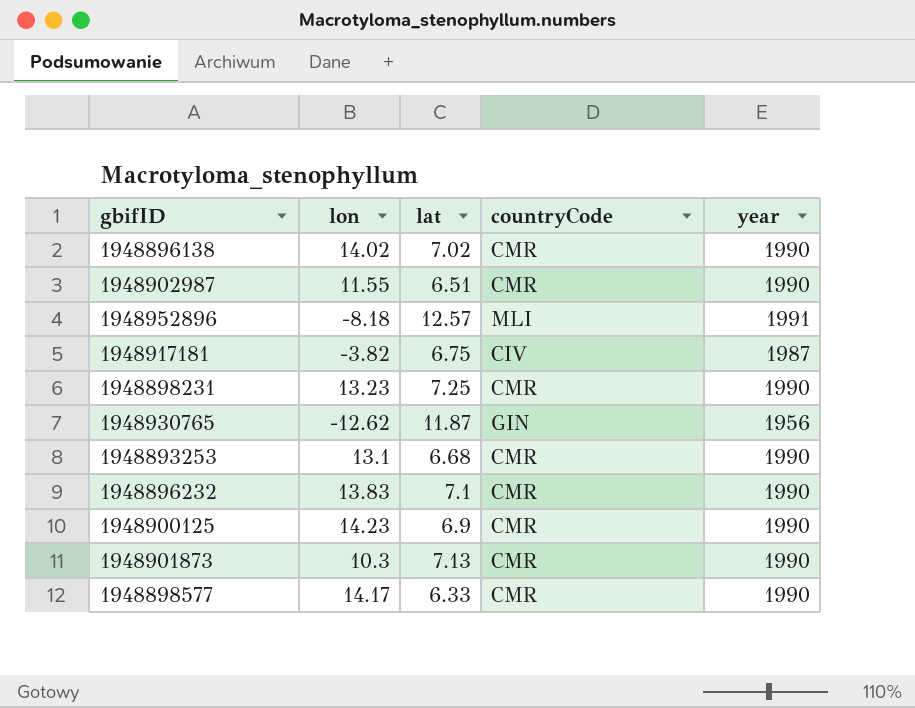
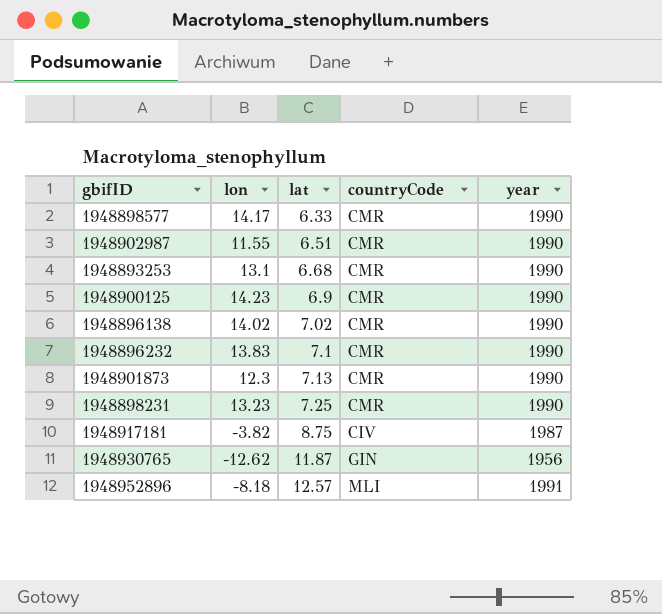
row order: none -> lat ascending
1948901873 | lon: 10.3 -> 12.3
1948917181 | lat: 6.75 -> 8.75

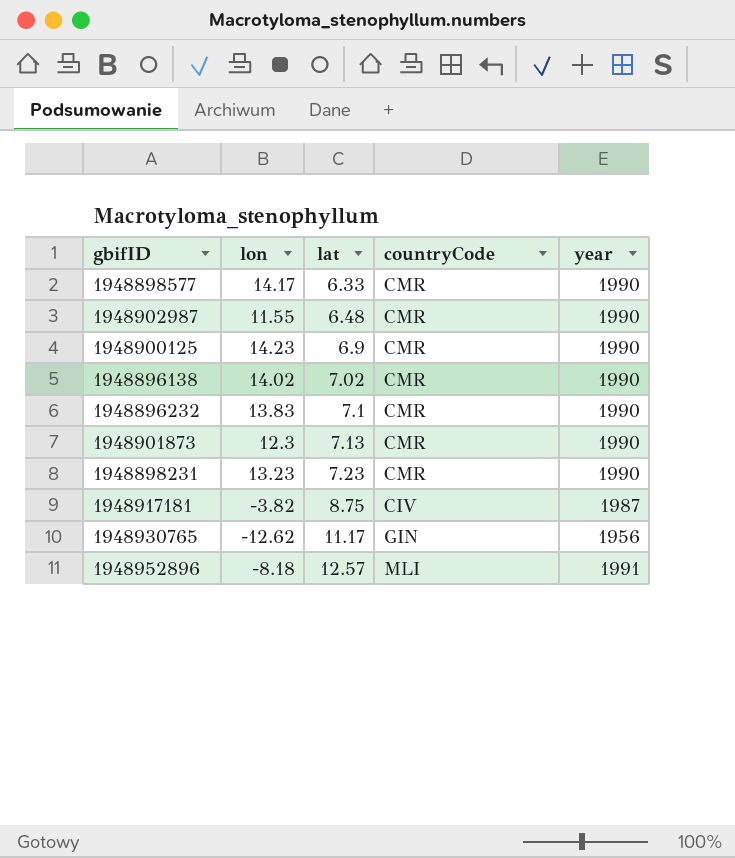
row 1948893253: 13.1 | 6.68 | CMR | 1990 -> none
1948902987 | lat: 6.51 -> 6.48
1948898231 | lat: 7.25 -> 7.23
1948930765 | lat: 11.87 -> 11.17

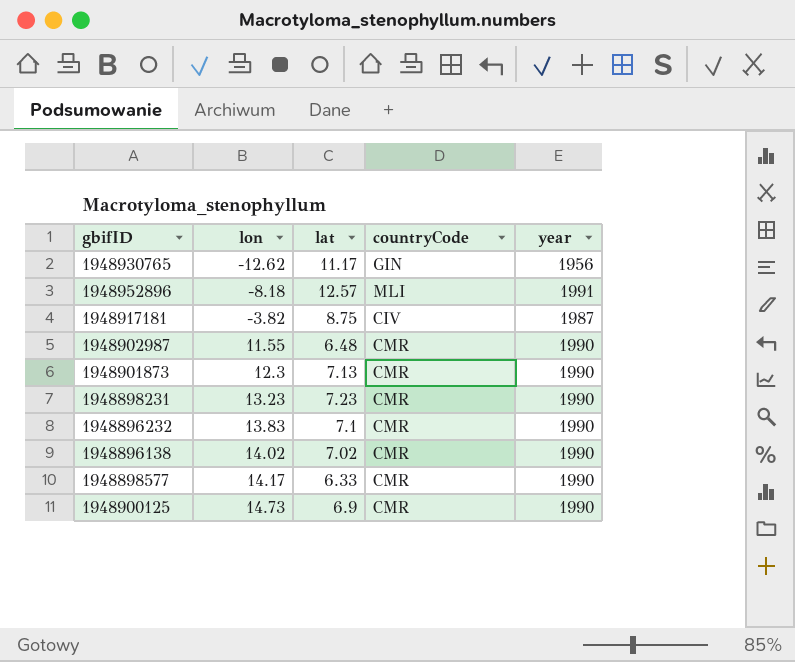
row order: lat ascending -> lon ascending
1948900125 | lon: 14.23 -> 14.73

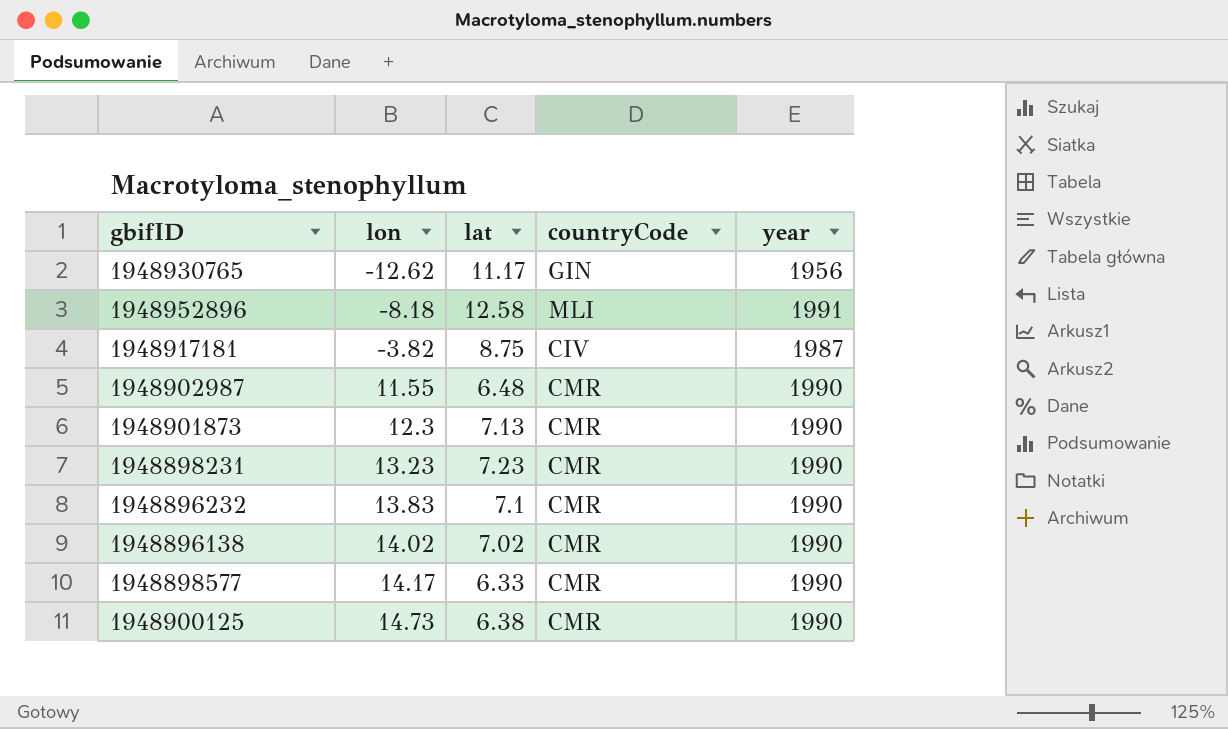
1948952896 | lat: 12.57 -> 12.58
1948900125 | lat: 6.9 -> 6.38

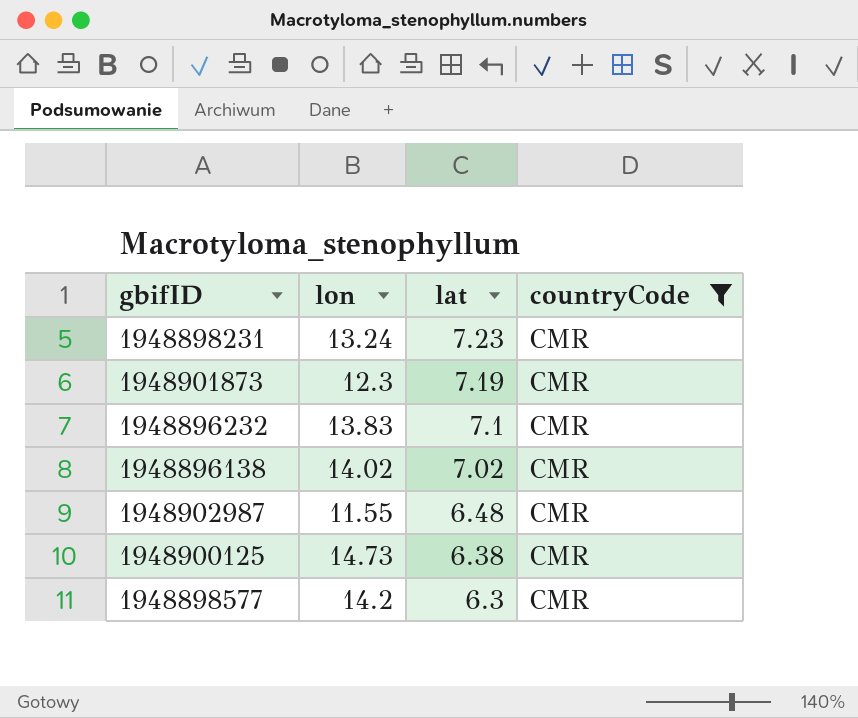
filter: none -> countryCode = CMR
row order: lon ascending -> lat descending
column year | position: 5 -> none
1948898231 | lon: 13.23 -> 13.24
1948901873 | lat: 7.13 -> 7.19
1948898577 | lon: 14.17 -> 14.2
1948898577 | lat: 6.33 -> 6.3

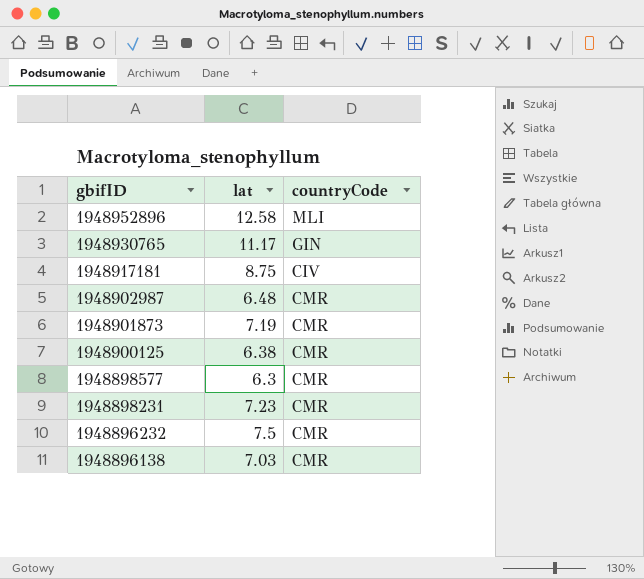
filter: countryCode = CMR -> none
row order: lat descending -> gbifID descending
column lon | position: 2 -> none
1948896232 | lat: 7.1 -> 7.5
1948896138 | lat: 7.02 -> 7.03

